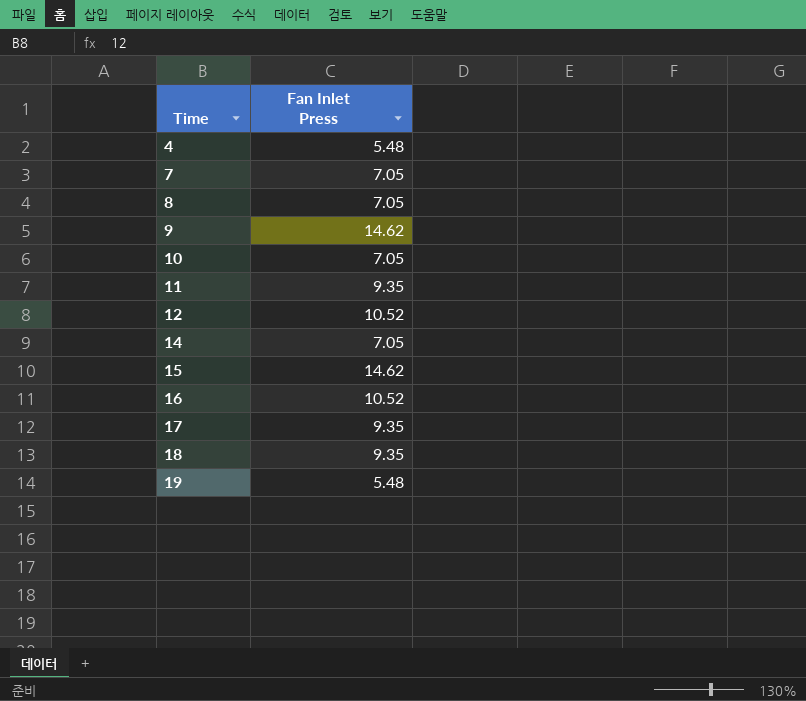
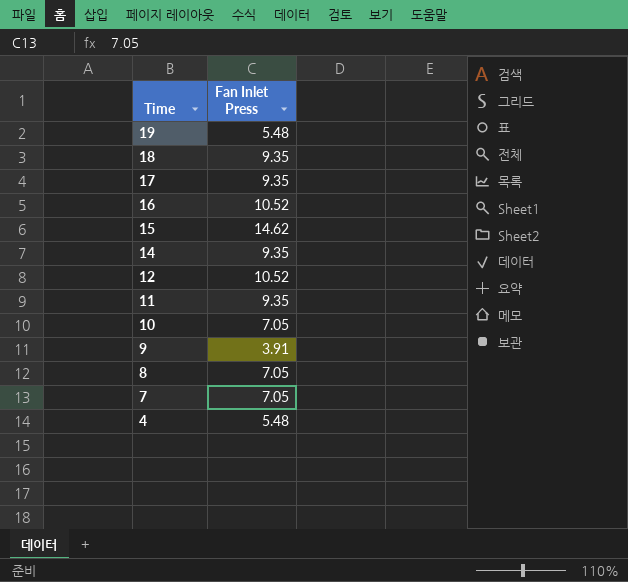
row order: Time ascending -> Time descending
14 | Fan Inlet Press: 7.05 -> 9.35
9 | Fan Inlet Press: 14.62 -> 3.91

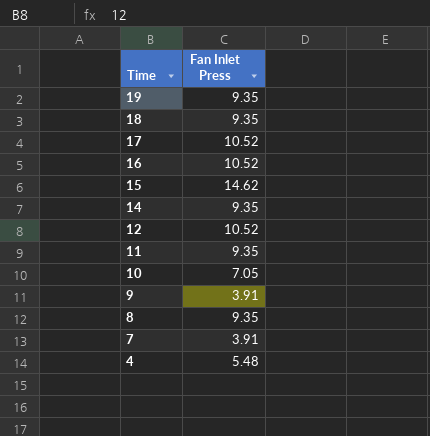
19 | Fan Inlet Press: 5.48 -> 9.35
17 | Fan Inlet Press: 9.35 -> 10.52
8 | Fan Inlet Press: 7.05 -> 9.35
7 | Fan Inlet Press: 7.05 -> 3.91

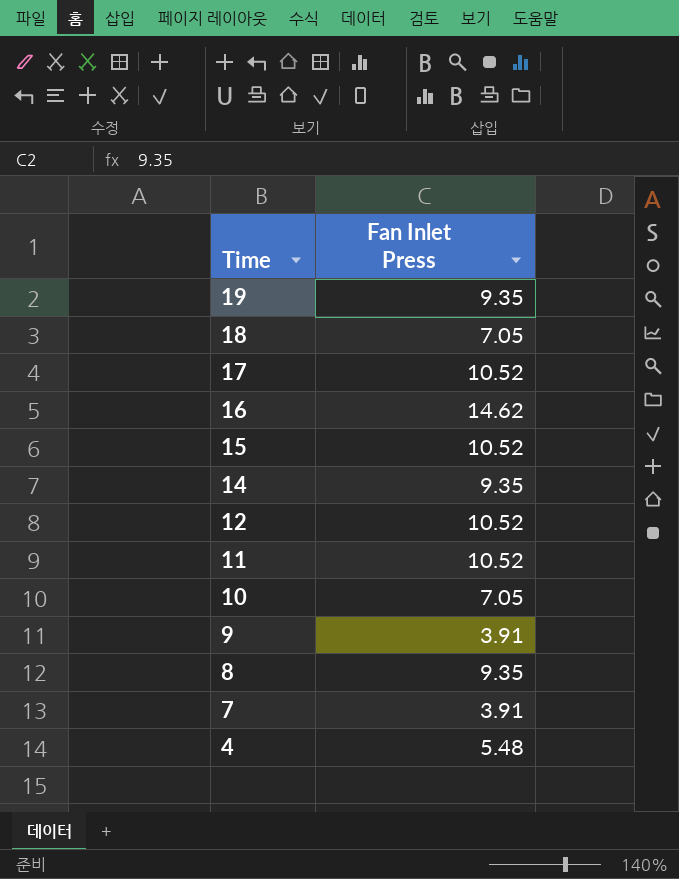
18 | Fan Inlet Press: 9.35 -> 7.05
16 | Fan Inlet Press: 10.52 -> 14.62
15 | Fan Inlet Press: 14.62 -> 10.52
11 | Fan Inlet Press: 9.35 -> 10.52

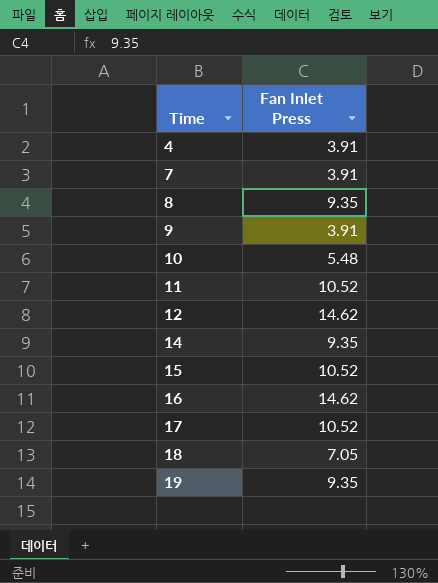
row order: Time descending -> Time ascending
4 | Fan Inlet Press: 5.48 -> 3.91
10 | Fan Inlet Press: 7.05 -> 5.48
12 | Fan Inlet Press: 10.52 -> 14.62

